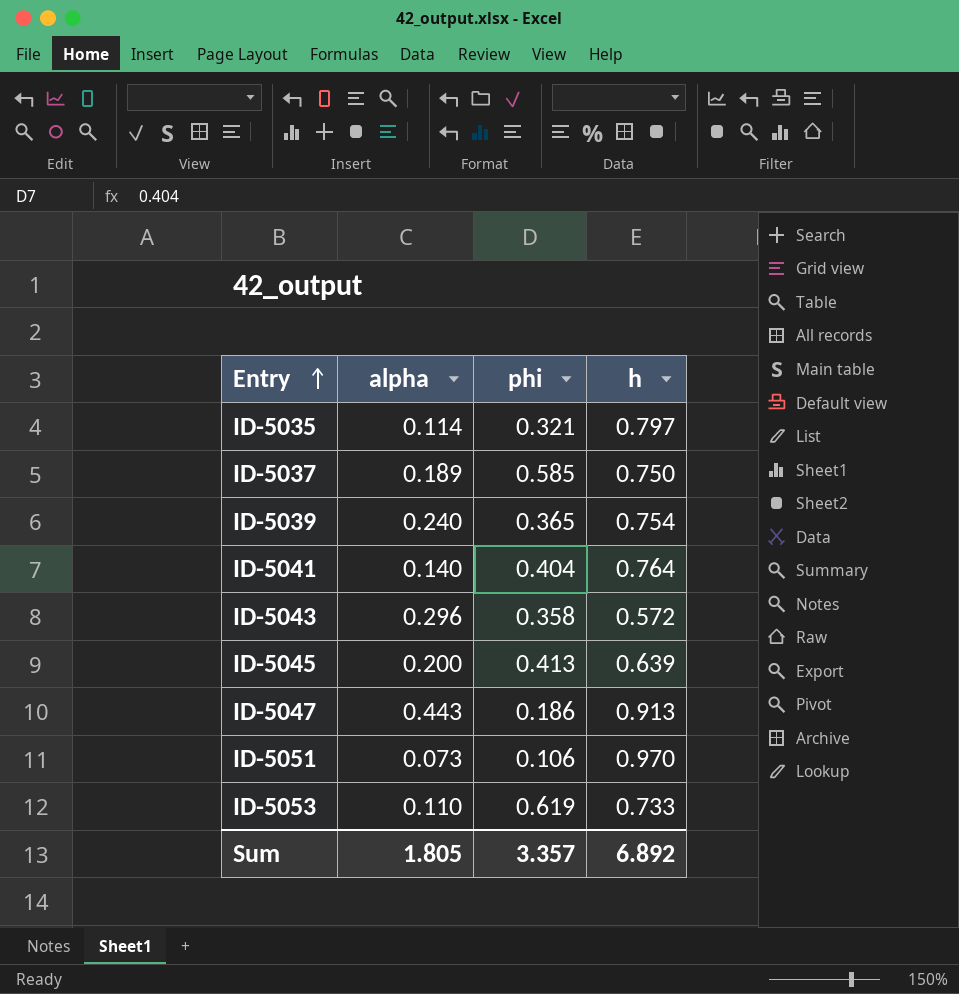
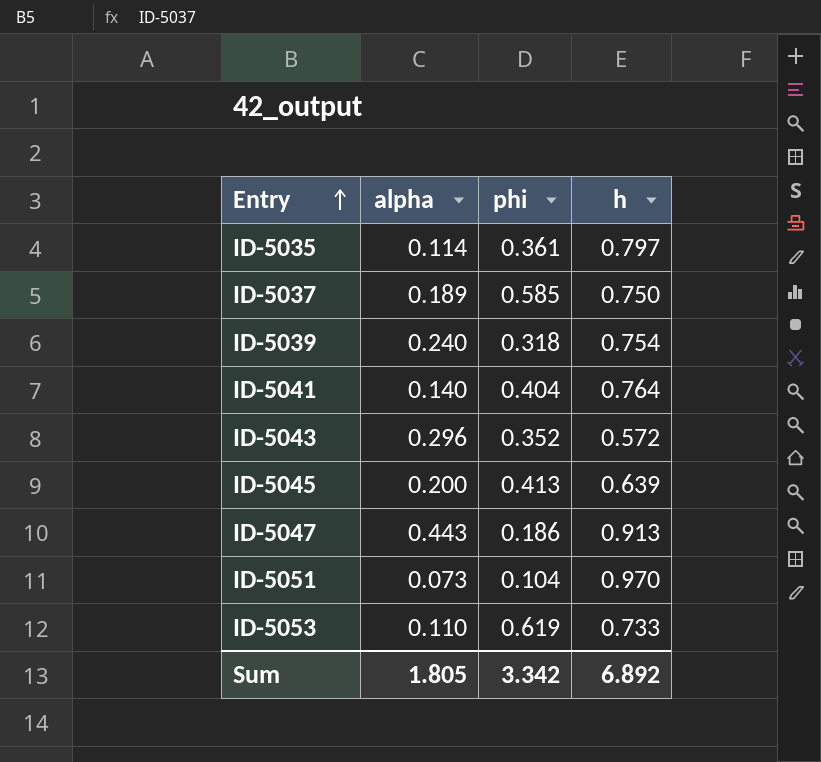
ID-5035 | phi: 0.321 -> 0.361
ID-5039 | phi: 0.365 -> 0.318
ID-5043 | phi: 0.358 -> 0.352
ID-5051 | phi: 0.106 -> 0.104
Sum | phi: 3.357 -> 3.342

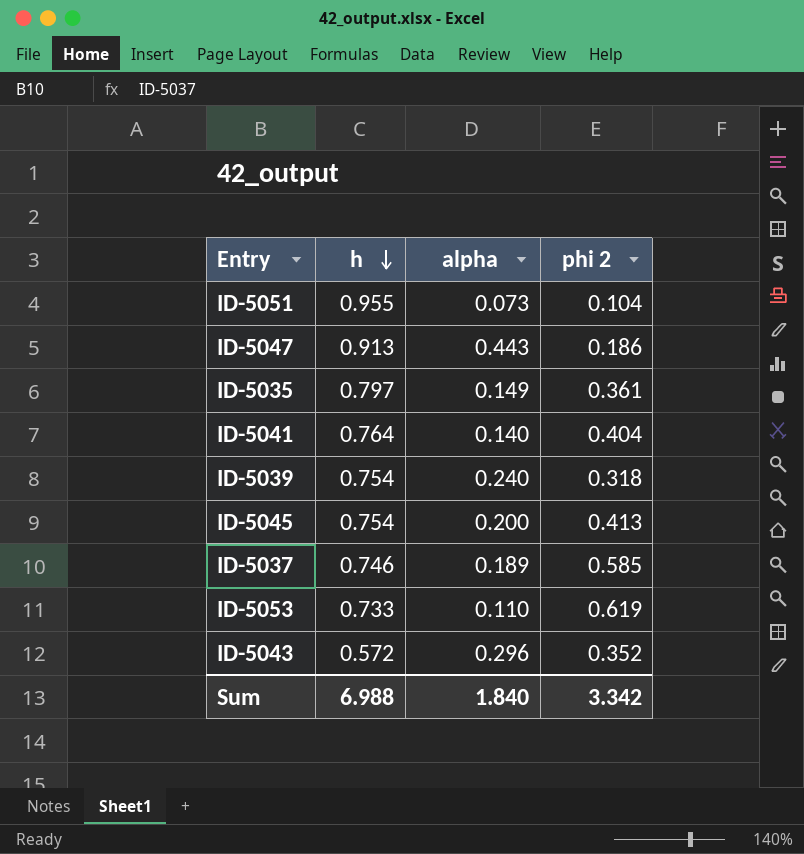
row order: Entry ascending -> h descending
column h | position: 4 -> 2
column name: phi -> phi 2
ID-5051 | h: 0.970 -> 0.955
ID-5035 | alpha: 0.114 -> 0.149
ID-5045 | h: 0.639 -> 0.754
ID-5037 | h: 0.750 -> 0.746
Sum | h: 6.892 -> 6.988
Sum | alpha: 1.805 -> 1.840

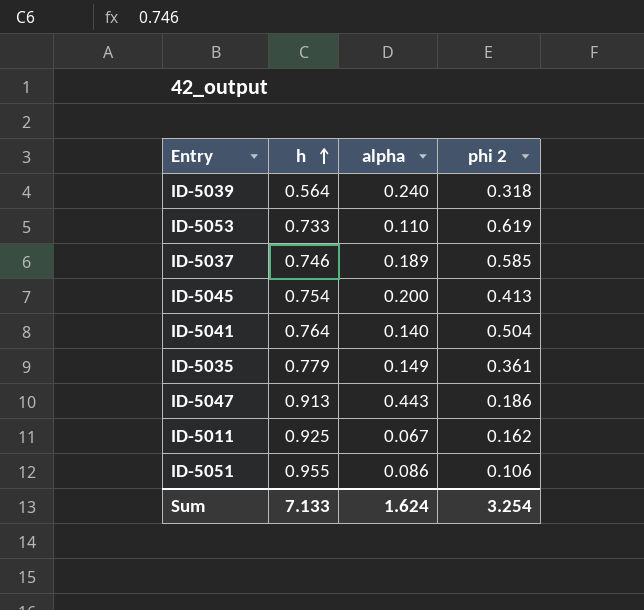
row order: h descending -> h ascending
row ID-5043: 0.572 | 0.296 | 0.352 -> none
ID-5039 | h: 0.754 -> 0.564
ID-5041 | phi 2: 0.404 -> 0.504
ID-5035 | h: 0.797 -> 0.779
row ID-5011: none -> 0.925 | 0.067 | 0.162
ID-5051 | alpha: 0.073 -> 0.086
ID-5051 | phi 2: 0.104 -> 0.106
Sum | h: 6.988 -> 7.133
Sum | alpha: 1.840 -> 1.624
Sum | phi 2: 3.342 -> 3.254

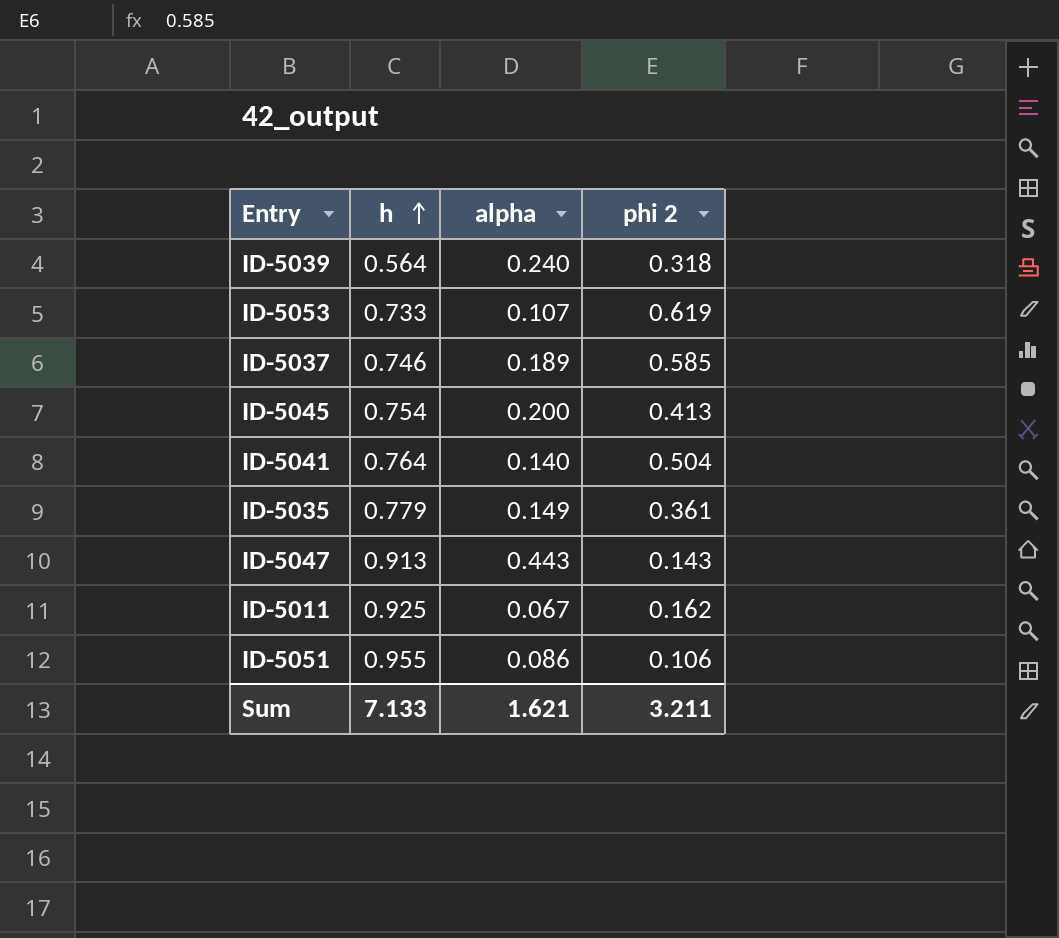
ID-5053 | alpha: 0.110 -> 0.107
ID-5047 | phi 2: 0.186 -> 0.143
Sum | alpha: 1.624 -> 1.621
Sum | phi 2: 3.254 -> 3.211

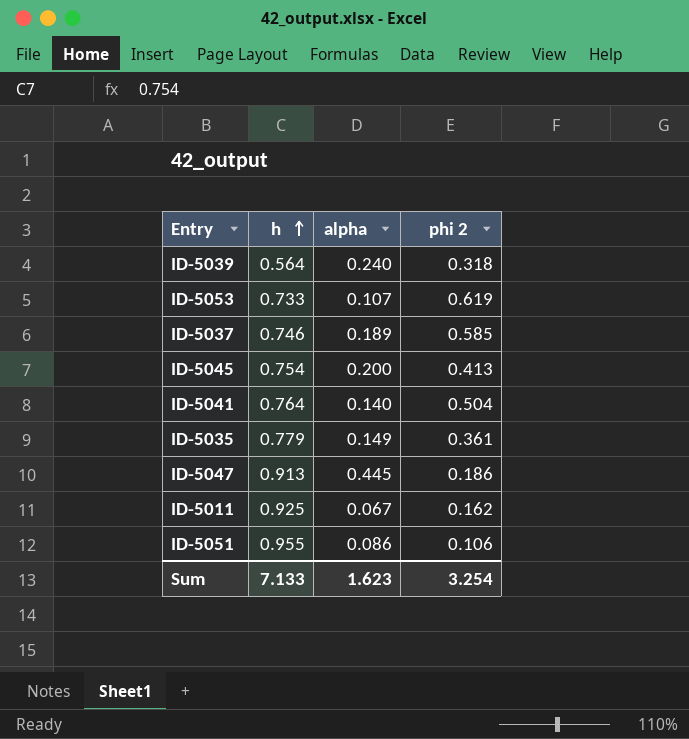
ID-5047 | alpha: 0.443 -> 0.445
ID-5047 | phi 2: 0.143 -> 0.186
Sum | alpha: 1.621 -> 1.623
Sum | phi 2: 3.211 -> 3.254

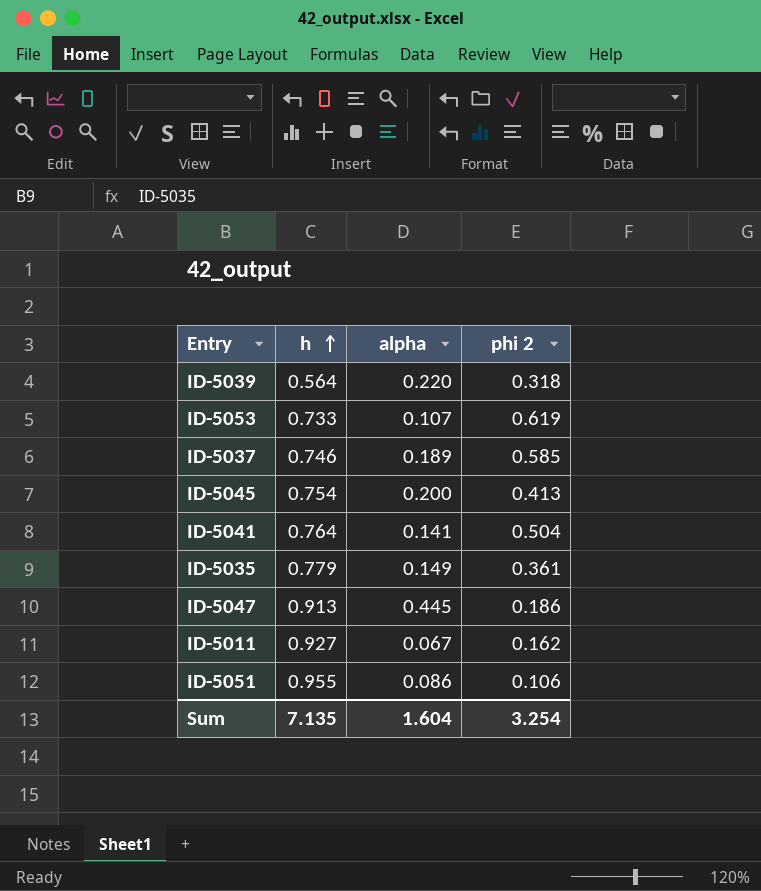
ID-5039 | alpha: 0.240 -> 0.220
ID-5041 | alpha: 0.140 -> 0.141
ID-5011 | h: 0.925 -> 0.927
Sum | h: 7.133 -> 7.135
Sum | alpha: 1.623 -> 1.604

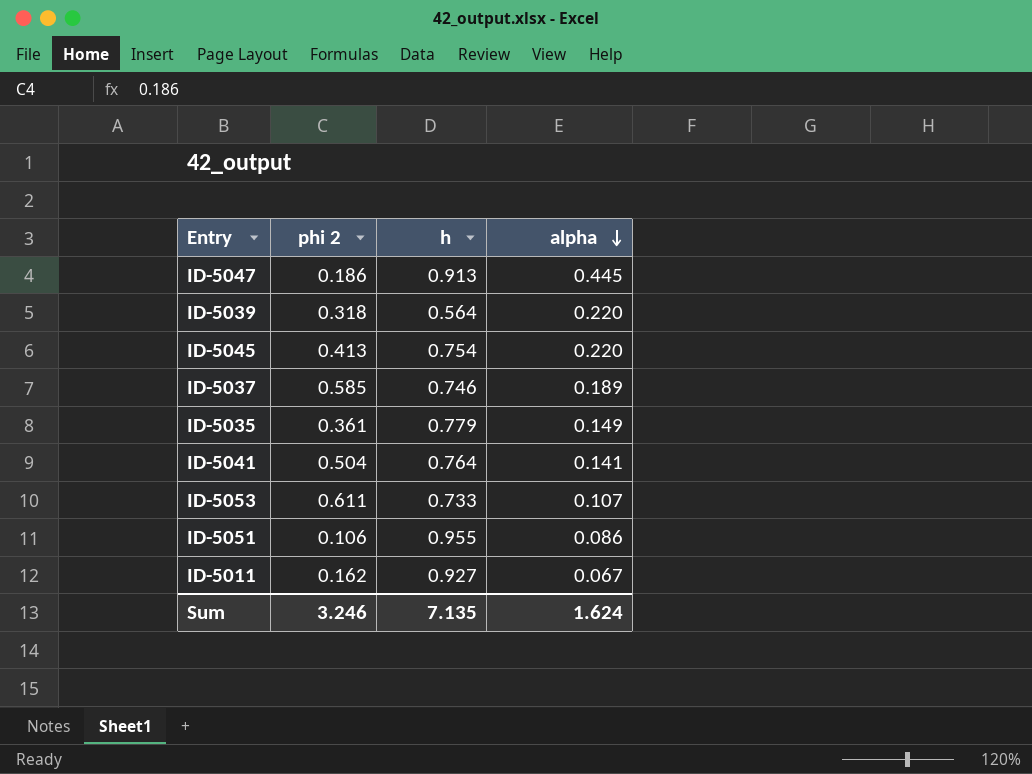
row order: h ascending -> alpha descending
column phi 2 | position: 4 -> 2
ID-5045 | alpha: 0.200 -> 0.220
ID-5053 | phi 2: 0.619 -> 0.611
Sum | phi 2: 3.254 -> 3.246
Sum | alpha: 1.604 -> 1.624

